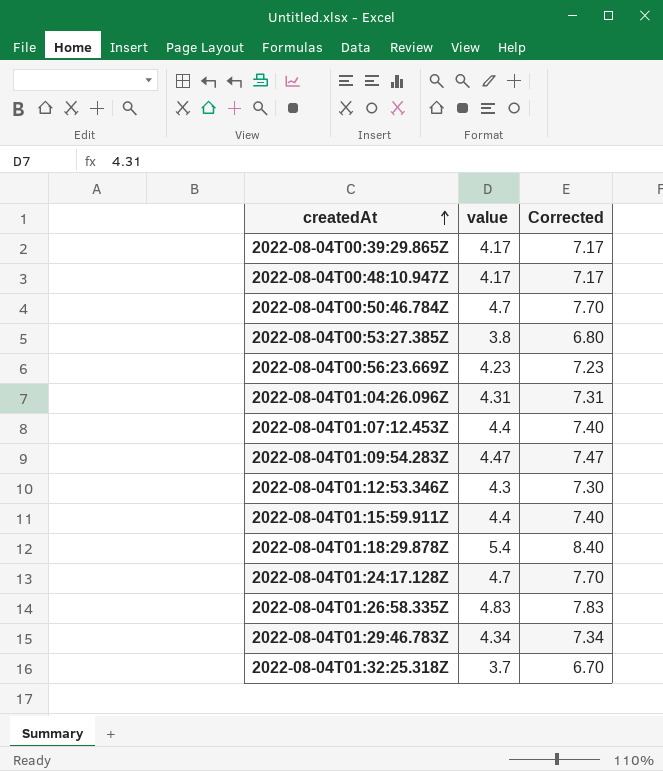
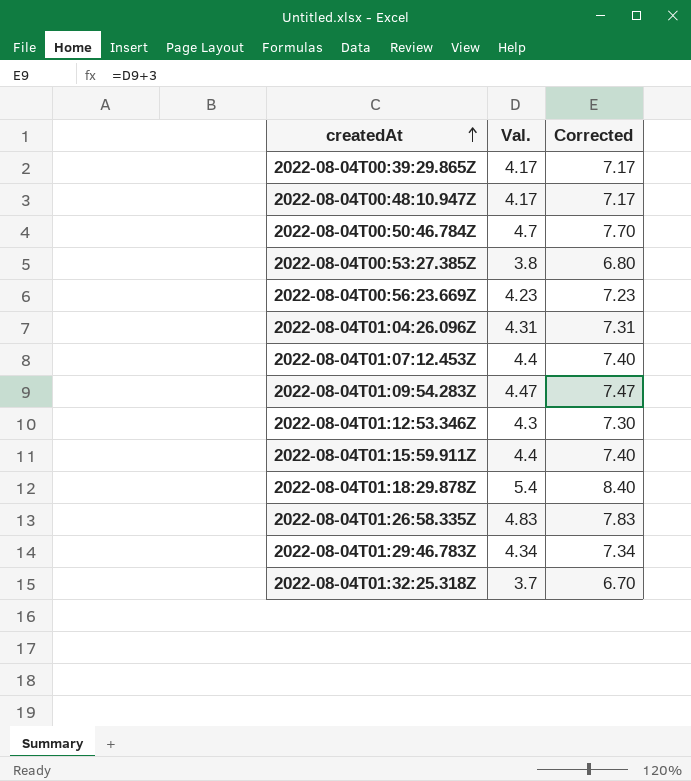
column name: value -> Val.
row 2022-08-04T01:24:17.128Z: 4.7 | 7.70 -> none

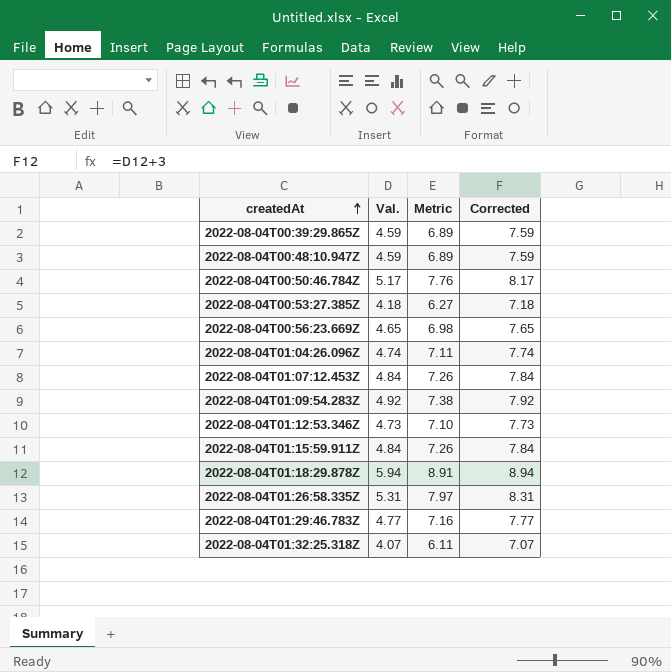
column Metric | formula: none -> [Val.] * 1.5
2022-08-04T00:39:29.865Z | Val.: 4.17 -> 4.59
2022-08-04T00:39:29.865Z | Corrected: 7.17 -> 7.59
2022-08-04T00:48:10.947Z | Val.: 4.17 -> 4.59
2022-08-04T00:48:10.947Z | Corrected: 7.17 -> 7.59
2022-08-04T00:50:46.784Z | Val.: 4.7 -> 5.17
2022-08-04T00:50:46.784Z | Corrected: 7.70 -> 8.17
2022-08-04T00:53:27.385Z | Val.: 3.8 -> 4.18
2022-08-04T00:53:27.385Z | Corrected: 6.80 -> 7.18
2022-08-04T00:56:23.669Z | Val.: 4.23 -> 4.65
2022-08-04T00:56:23.669Z | Corrected: 7.23 -> 7.65
2022-08-04T01:04:26.096Z | Val.: 4.31 -> 4.74
2022-08-04T01:04:26.096Z | Corrected: 7.31 -> 7.74
2022-08-04T01:07:12.453Z | Val.: 4.4 -> 4.84
2022-08-04T01:07:12.453Z | Corrected: 7.40 -> 7.84
2022-08-04T01:09:54.283Z | Val.: 4.47 -> 4.92
2022-08-04T01:09:54.283Z | Corrected: 7.47 -> 7.92
2022-08-04T01:12:53.346Z | Val.: 4.3 -> 4.73
2022-08-04T01:12:53.346Z | Corrected: 7.30 -> 7.73
2022-08-04T01:15:59.911Z | Val.: 4.4 -> 4.84
2022-08-04T01:15:59.911Z | Corrected: 7.40 -> 7.84
2022-08-04T01:18:29.878Z | Val.: 5.4 -> 5.94
2022-08-04T01:18:29.878Z | Corrected: 8.40 -> 8.94
2022-08-04T01:26:58.335Z | Val.: 4.83 -> 5.31
2022-08-04T01:26:58.335Z | Corrected: 7.83 -> 8.31
2022-08-04T01:29:46.783Z | Val.: 4.34 -> 4.77
2022-08-04T01:29:46.783Z | Corrected: 7.34 -> 7.77
2022-08-04T01:32:25.318Z | Val.: 3.7 -> 4.07
2022-08-04T01:32:25.318Z | Corrected: 6.70 -> 7.07

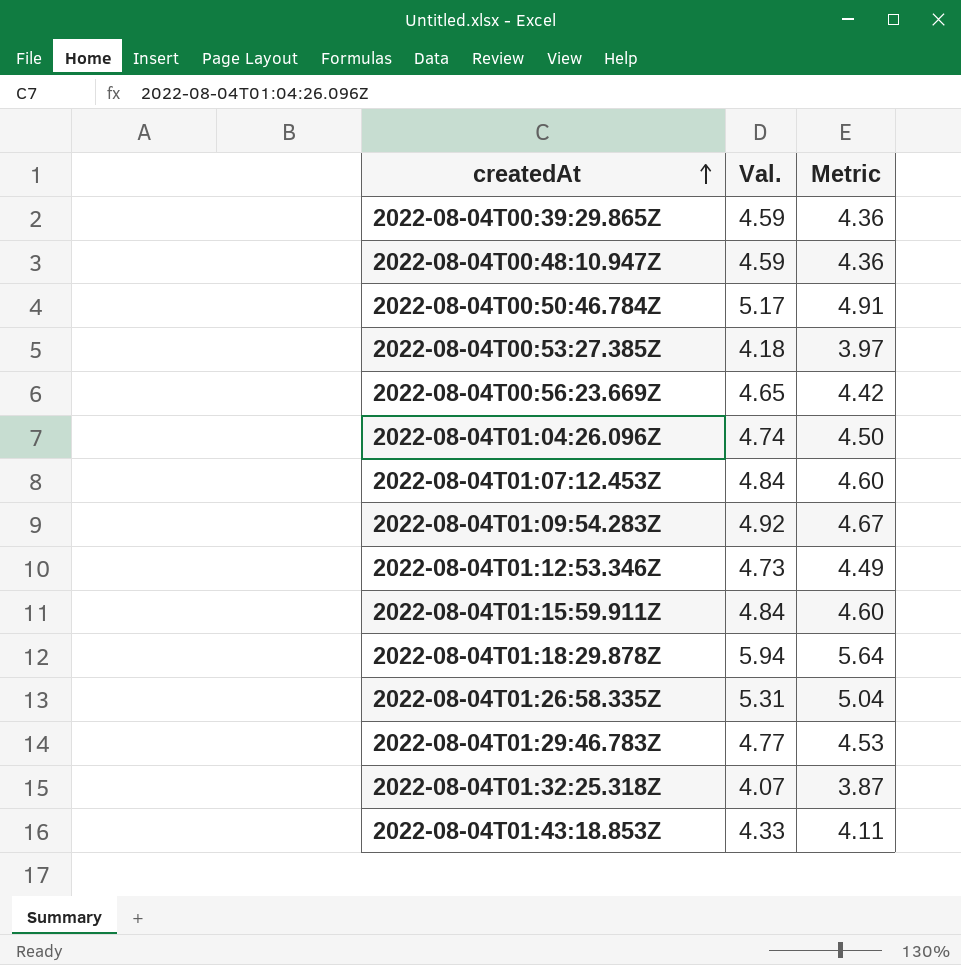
column Corrected | formula: [Val.] + 3 -> none
column Metric | formula: [Val.] * 1.5 -> [Val.] * 0.95
row 2022-08-04T01:43:18.853Z: none -> 4.33 | 4.11

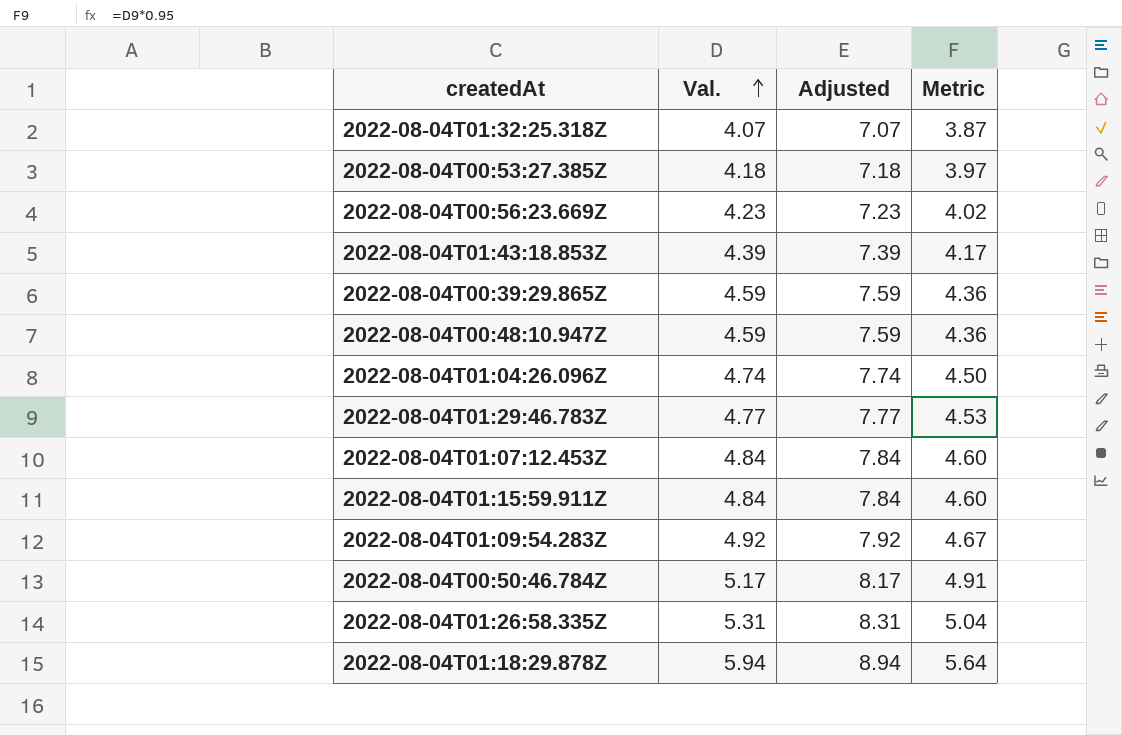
row order: createdAt ascending -> Val. ascending
column Adjusted | formula: none -> [Val.] + 3
row 2022-08-04T01:12:53.346Z: 4.73 | 4.49 -> none
2022-08-04T00:56:23.669Z | Val.: 4.65 -> 4.23
2022-08-04T00:56:23.669Z | Metric: 4.42 -> 4.02
2022-08-04T01:43:18.853Z | Val.: 4.33 -> 4.39
2022-08-04T01:43:18.853Z | Metric: 4.11 -> 4.17

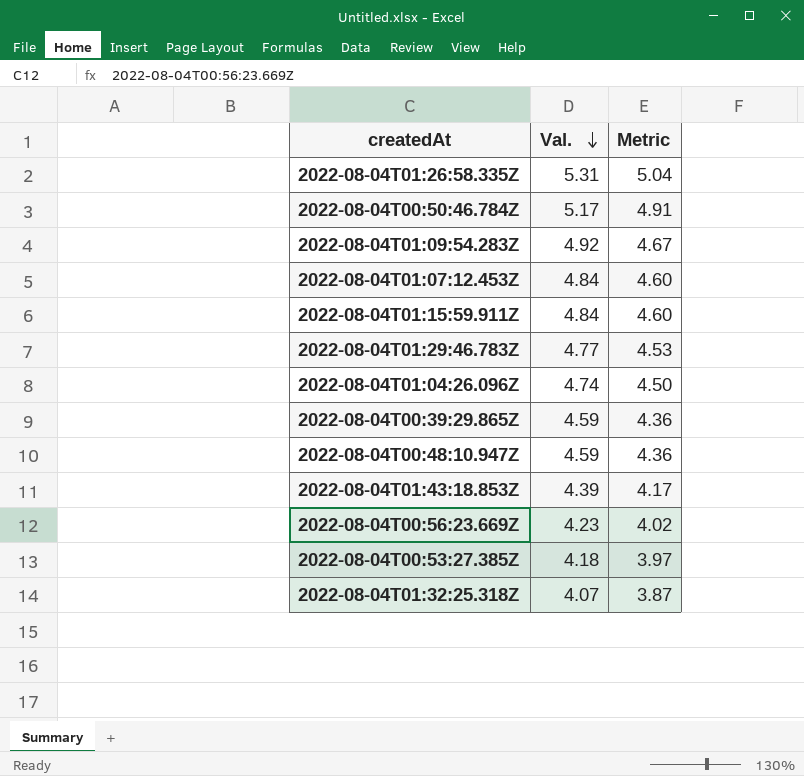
row order: Val. ascending -> Val. descending
column Adjusted | formula: [Val.] + 3 -> none
row 2022-08-04T01:18:29.878Z: 5.94 | 8.94 | 5.64 -> none

